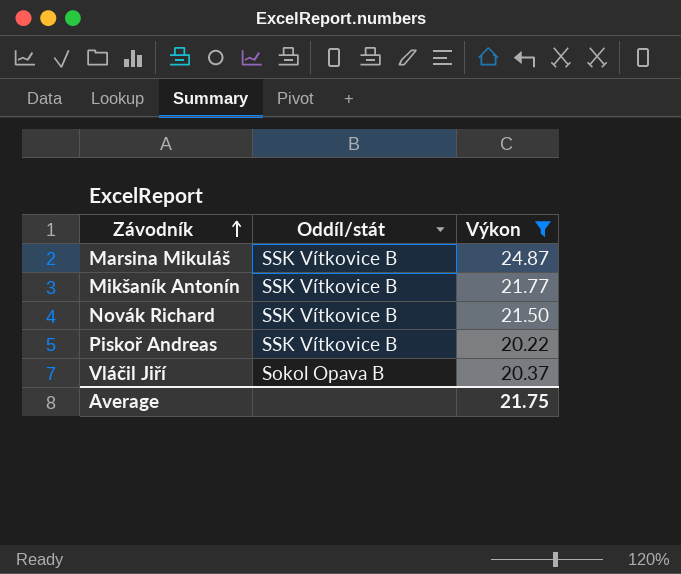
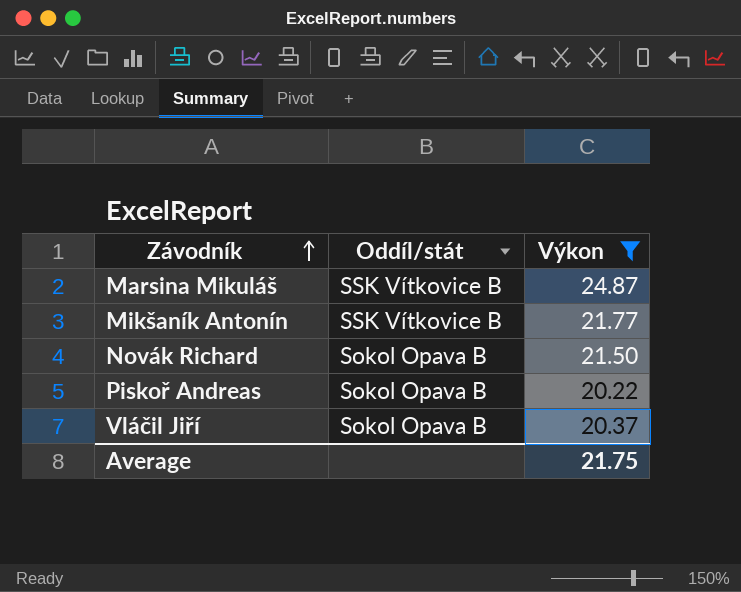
Novák Richard | Oddíl/stát: SSK Vítkovice B -> Sokol Opava B
Piskoř Andreas | Oddíl/stát: SSK Vítkovice B -> Sokol Opava B

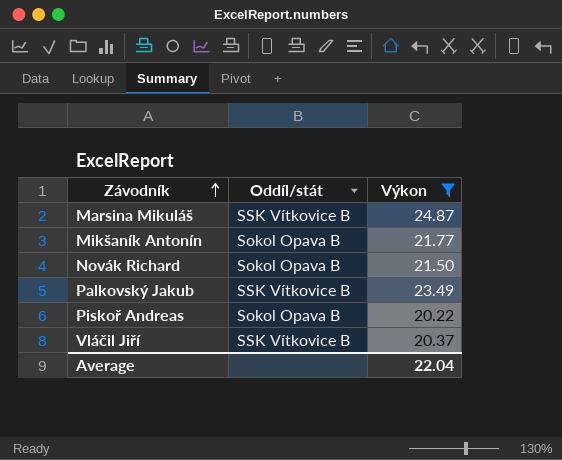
Mikšaník Antonín | Oddíl/stát: SSK Vítkovice B -> Sokol Opava B
row Palkovský Jakub: none -> SSK Vítkovice B | 23.49
Vláčil Jiří | Oddíl/stát: Sokol Opava B -> SSK Vítkovice B
Average | Výkon: 21.75 -> 22.04

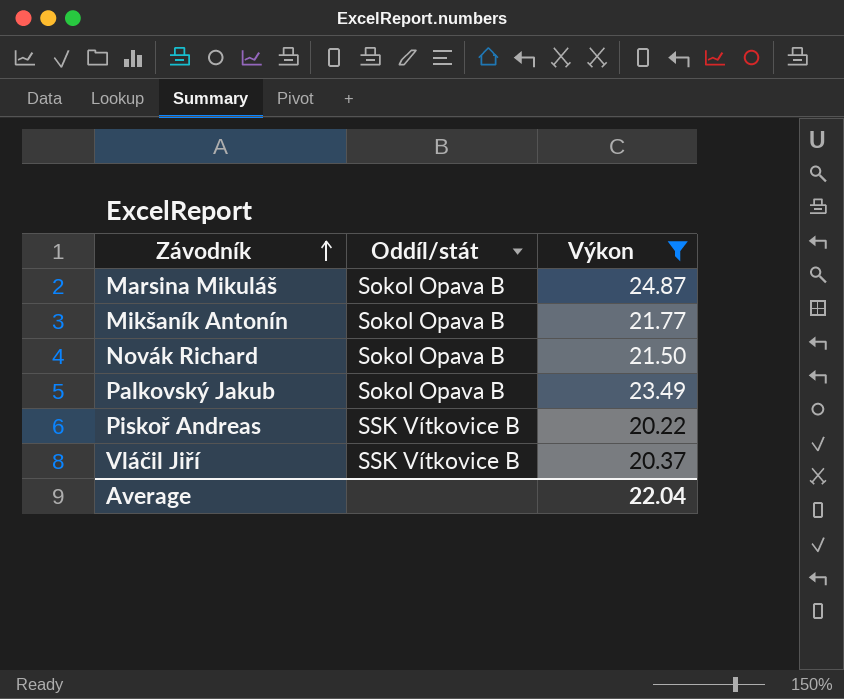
Marsina Mikuláš | Oddíl/stát: SSK Vítkovice B -> Sokol Opava B
Palkovský Jakub | Oddíl/stát: SSK Vítkovice B -> Sokol Opava B
Piskoř Andreas | Oddíl/stát: Sokol Opava B -> SSK Vítkovice B

